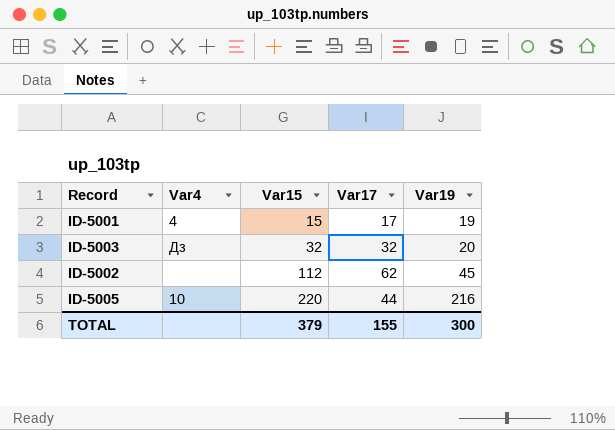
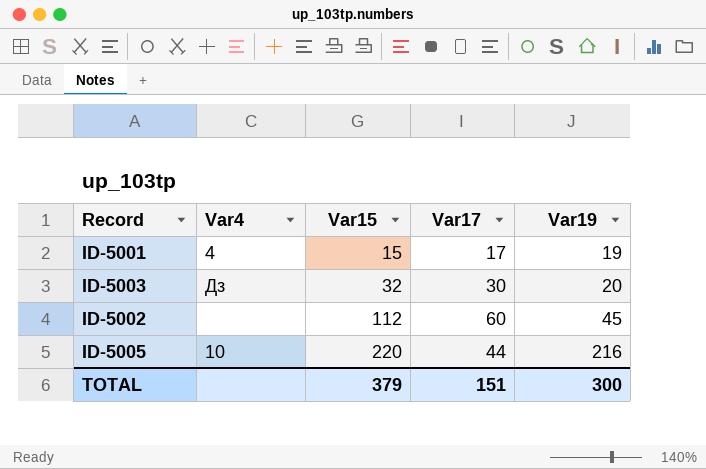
ID-5003 | Var17: 32 -> 30
ID-5002 | Var17: 62 -> 60
TOTAL | Var17: 155 -> 151

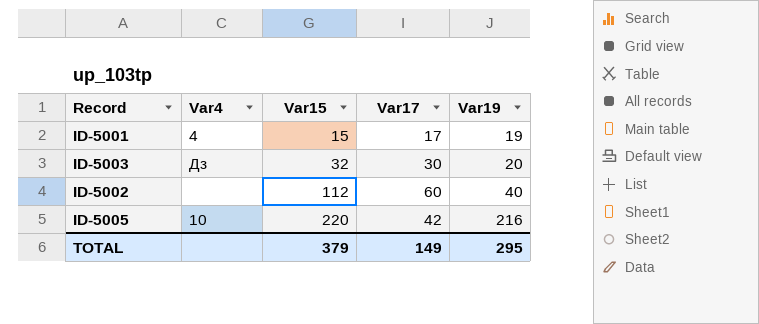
ID-5002 | Var19: 45 -> 40
ID-5005 | Var17: 44 -> 42
TOTAL | Var17: 151 -> 149
TOTAL | Var19: 300 -> 295

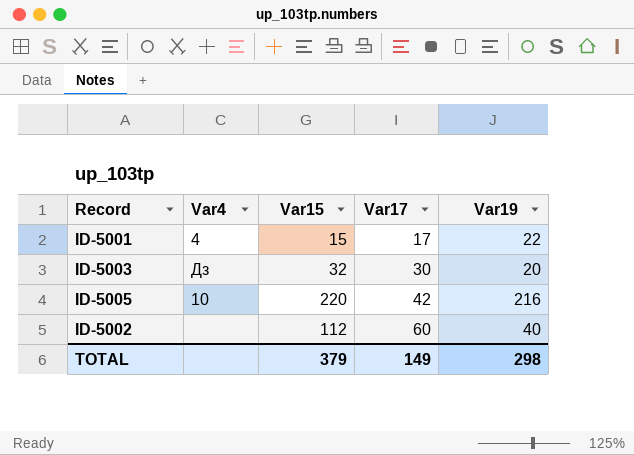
row order: Var15 ascending -> Var17 ascending
ID-5001 | Var19: 19 -> 22
TOTAL | Var19: 295 -> 298

